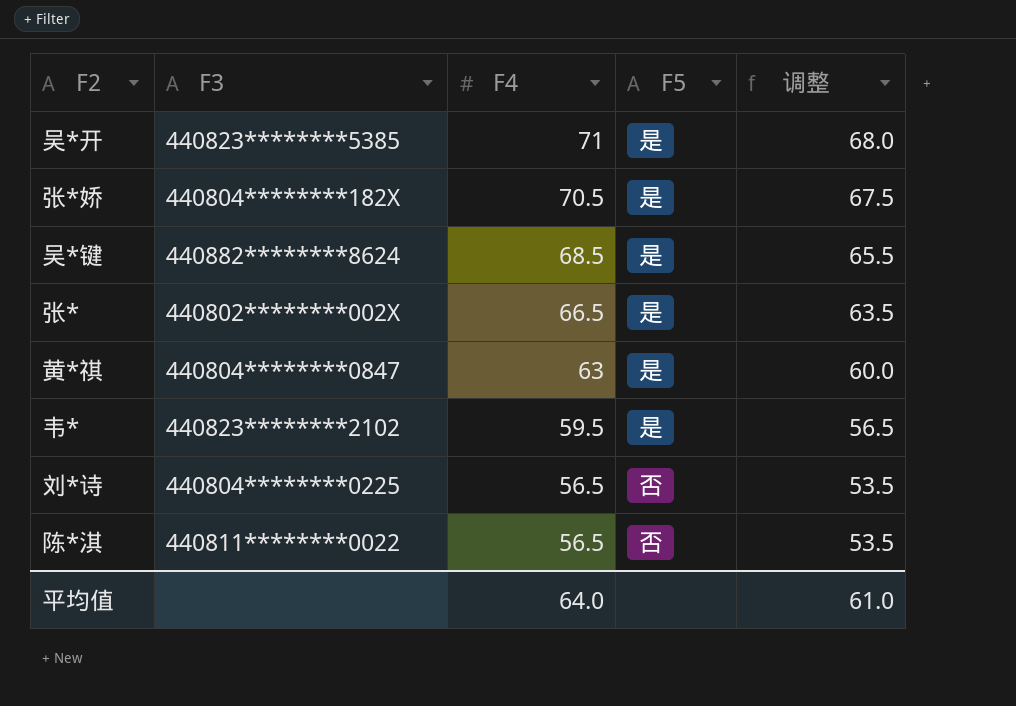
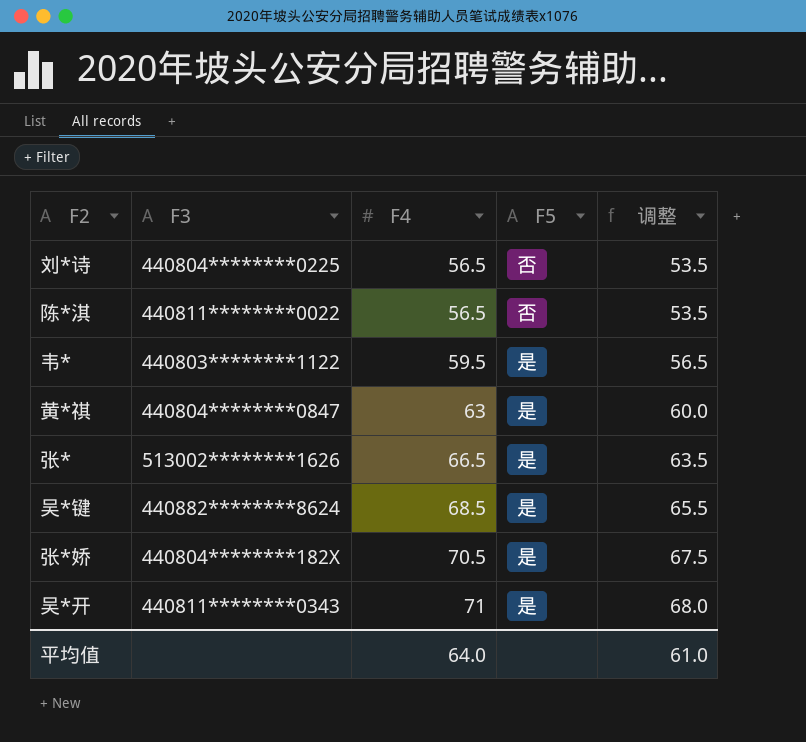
row order: F4 descending -> F4 ascending
韦* | F3: 440823********2102 -> 440803********1122
张* | F3: 440802********002X -> 513002********1626
吴*开 | F3: 440823********5385 -> 440811********0343

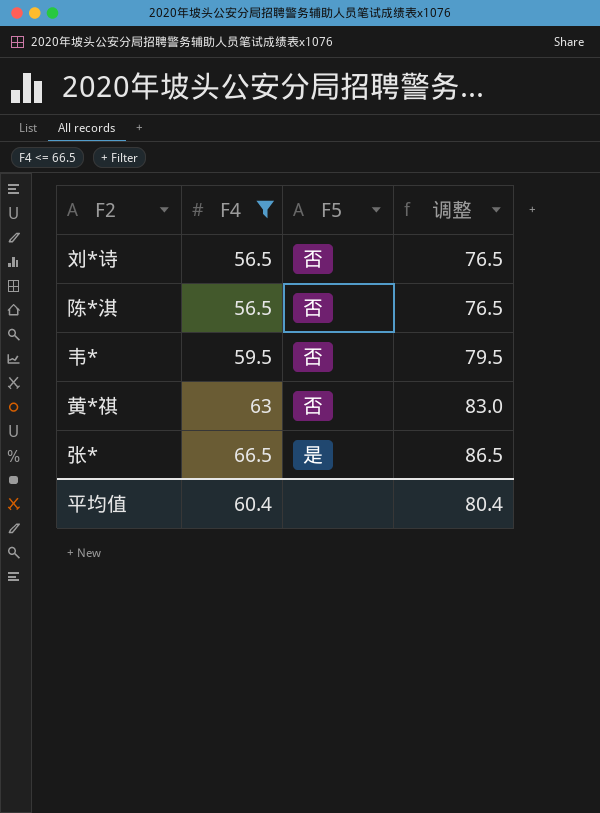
filter: none -> F4 <= 66.5
column F3 | position: 2 -> none
column 调整 | formula: [F4] - 3 -> [F4] + 20
韦* | F5: 是 -> 否
黄*祺 | F5: 是 -> 否
平均值 | F4: 64.0 -> 60.4
平均值 | 调整: 61.0 -> 80.4

